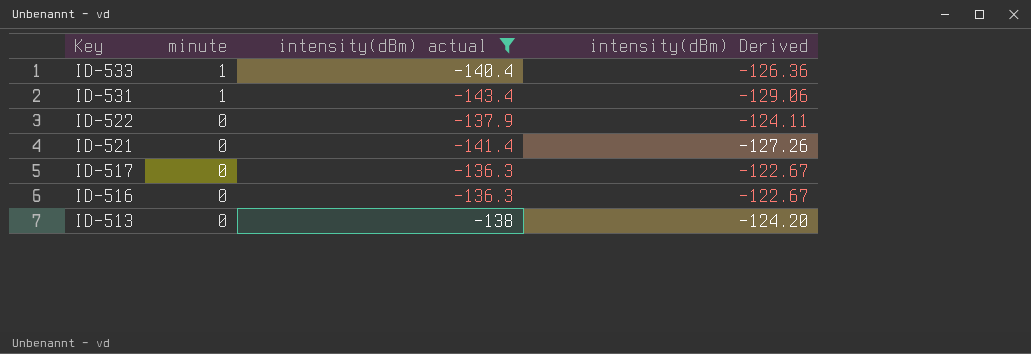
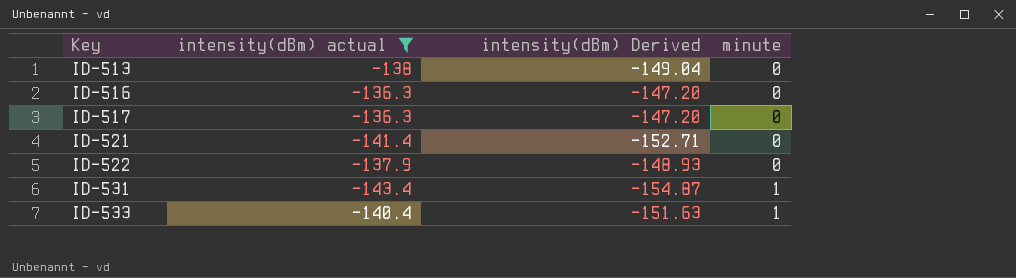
row order: Key descending -> Key ascending
column intensity(dBm) Derived | formula: [intensity(dBm) actual] * 0.9 -> [intensity(dBm) actual] * 1.08
column minute | position: 2 -> 4

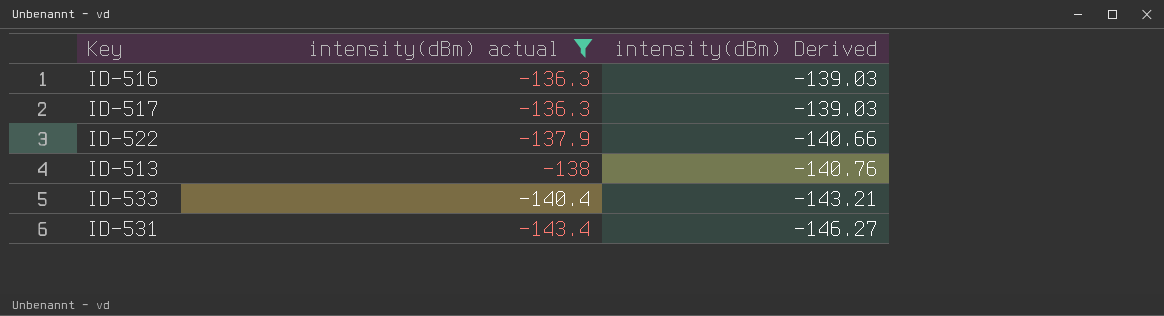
row order: Key ascending -> intensity(dBm) actual descending
column minute | position: 4 -> none
column intensity(dBm) Derived | formula: [intensity(dBm) actual] * 1.08 -> [intensity(dBm) actual] * 1.02
row ID-521: -141.4 | -152.71 | 0 -> none

